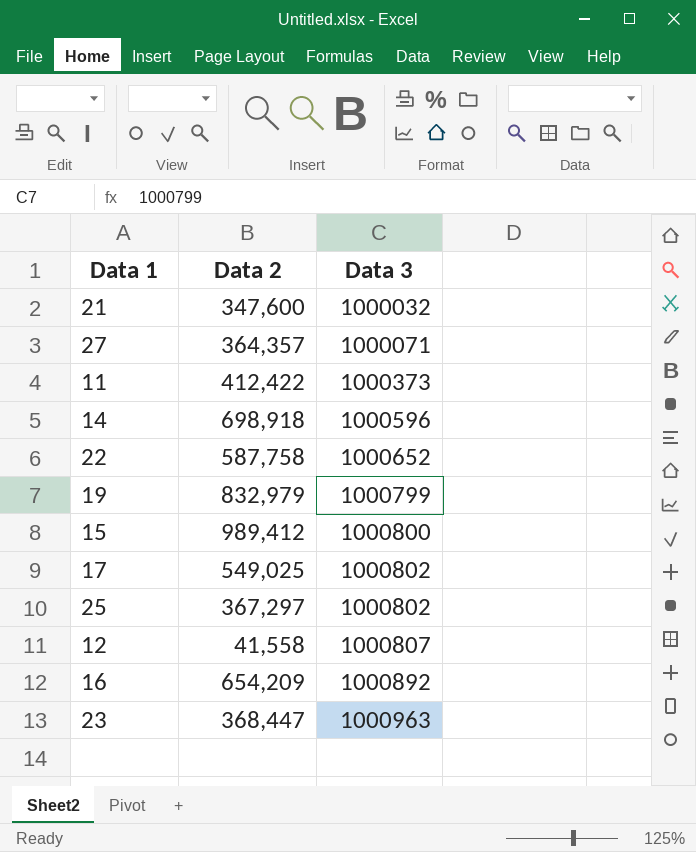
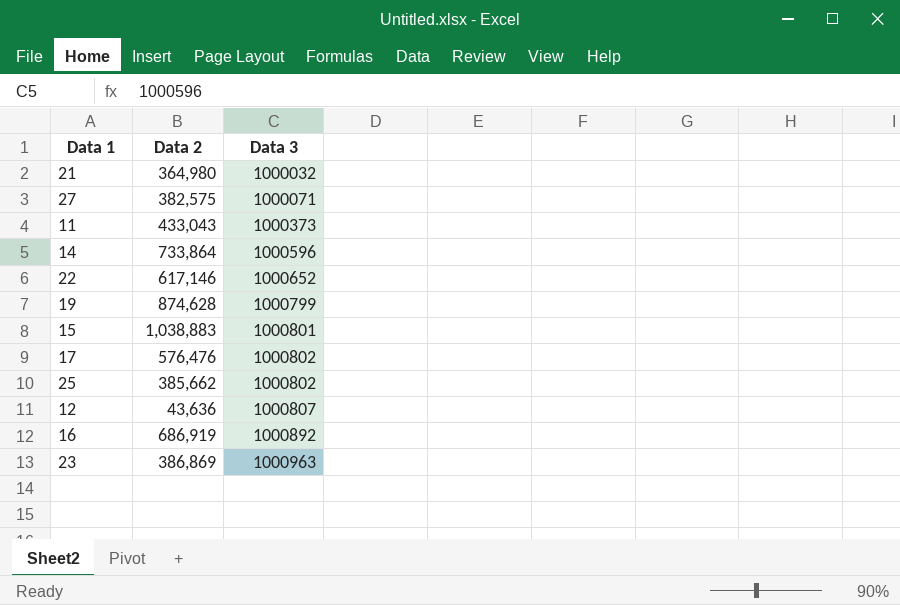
21 | Data 2: 347,600 -> 364,980
27 | Data 2: 364,357 -> 382,575
11 | Data 2: 412,422 -> 433,043
14 | Data 2: 698,918 -> 733,864
22 | Data 2: 587,758 -> 617,146
19 | Data 2: 832,979 -> 874,628
15 | Data 2: 989,412 -> 1,038,883
15 | Data 3: 1000800 -> 1000801
17 | Data 2: 549,025 -> 576,476
25 | Data 2: 367,297 -> 385,662
12 | Data 2: 41,558 -> 43,636
16 | Data 2: 654,209 -> 686,919
23 | Data 2: 368,447 -> 386,869

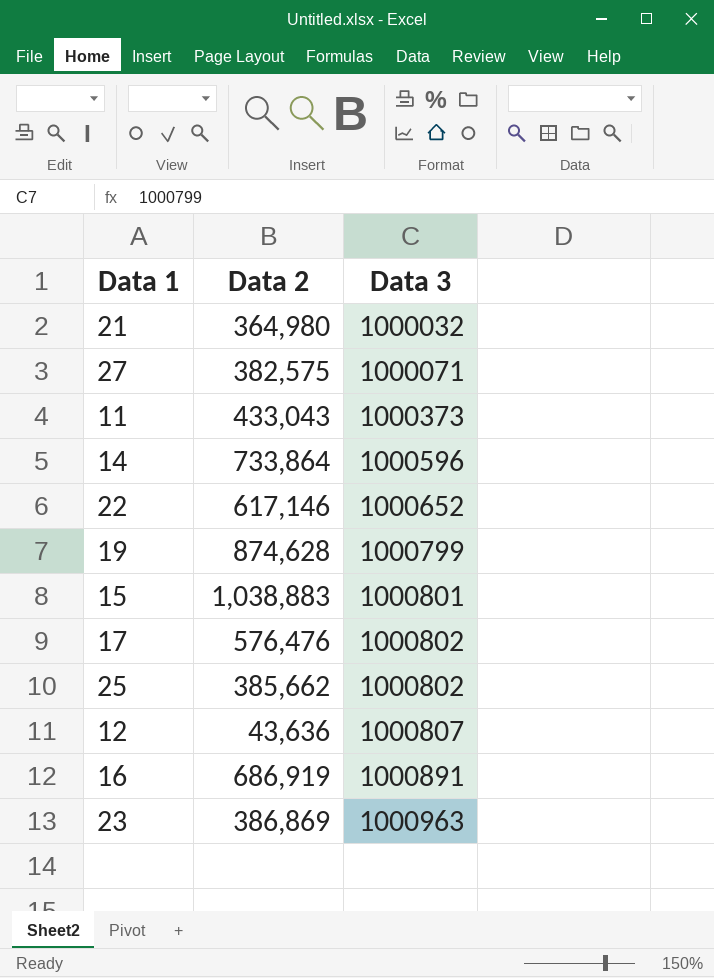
16 | Data 3: 1000892 -> 1000891

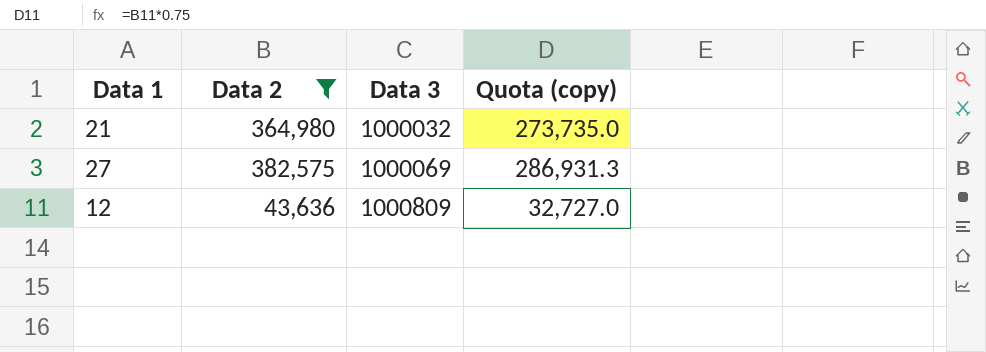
filter: none -> Data 2 <= 382,575
column Quota (copy) | formula: none -> [Data 2] * 0.75
27 | Data 3: 1000071 -> 1000069
12 | Data 3: 1000807 -> 1000809

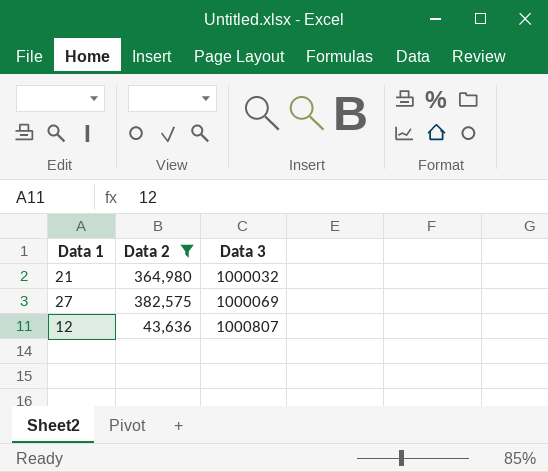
column Quota (copy) | formula: [Data 2] * 0.75 -> none
12 | Data 3: 1000809 -> 1000807

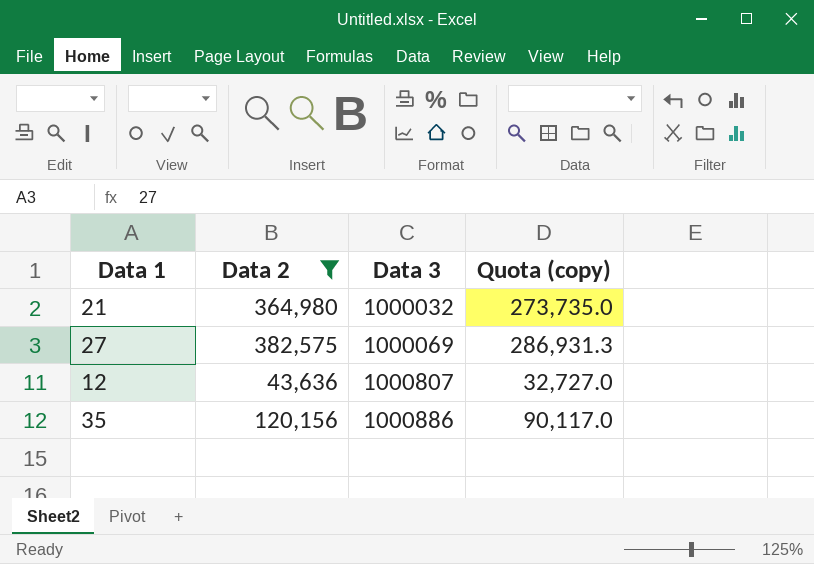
column Quota (copy) | formula: none -> [Data 2] * 0.75
row 35: none -> 120,156 | 1000886 | 90,117.0

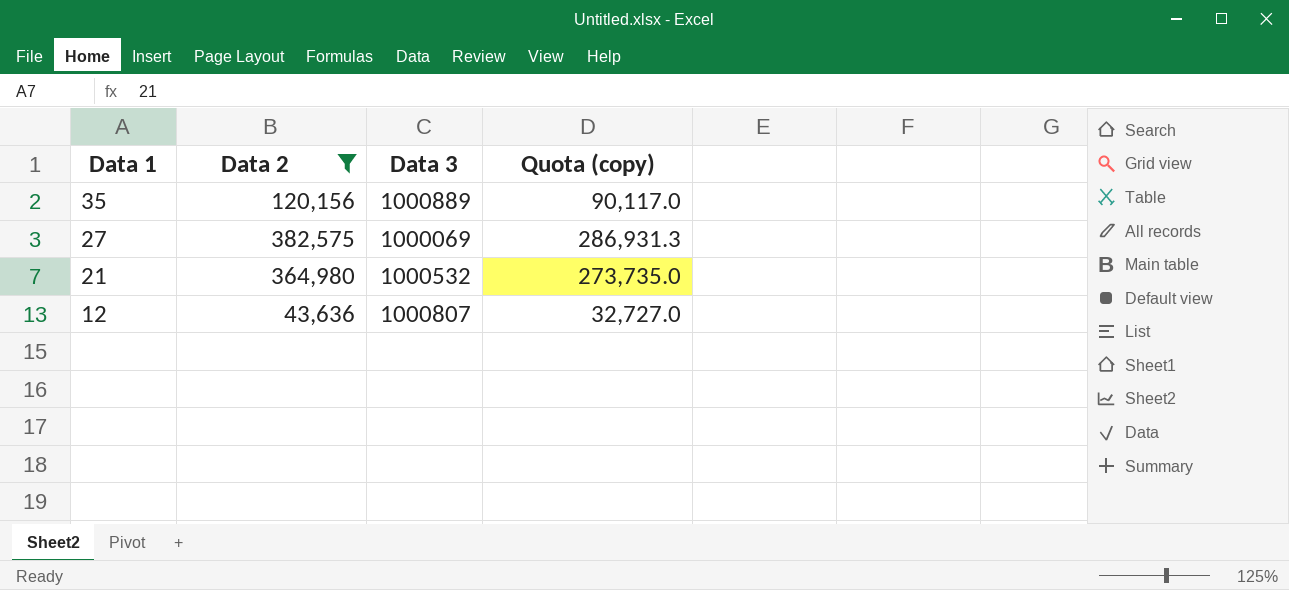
row order: Data 3 ascending -> Data 1 descending
35 | Data 3: 1000886 -> 1000889
21 | Data 3: 1000032 -> 1000532

